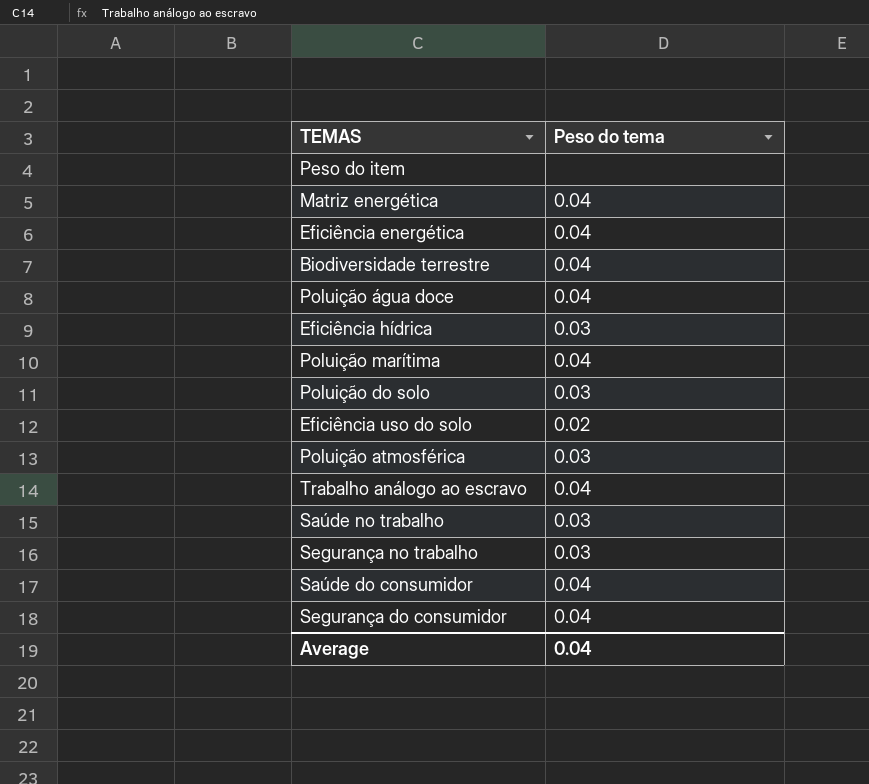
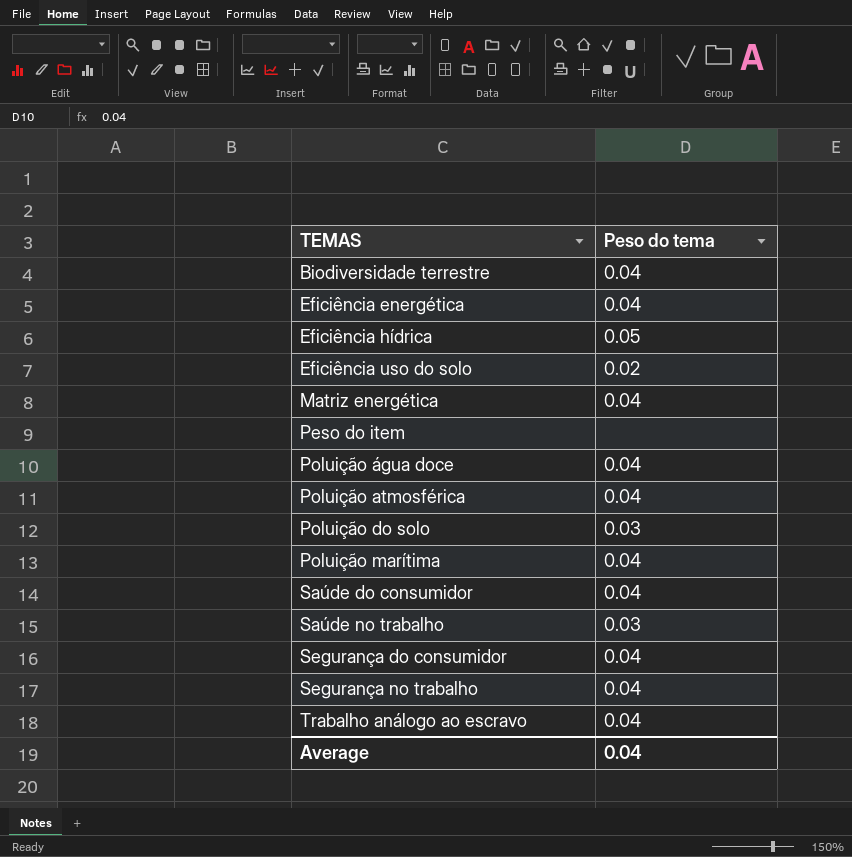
row order: none -> TEMAS ascending
Eficiência hídrica | Peso do tema: 0.03 -> 0.05
Poluição atmosférica | Peso do tema: 0.03 -> 0.04
Segurança no trabalho | Peso do tema: 0.03 -> 0.04

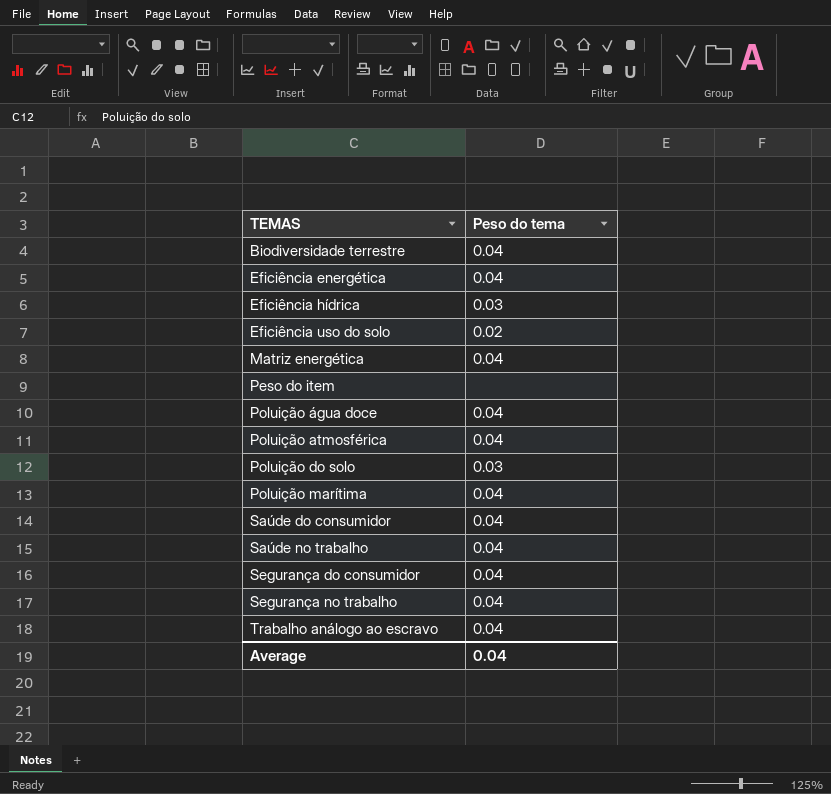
Eficiência hídrica | Peso do tema: 0.05 -> 0.03
Saúde no trabalho | Peso do tema: 0.03 -> 0.04

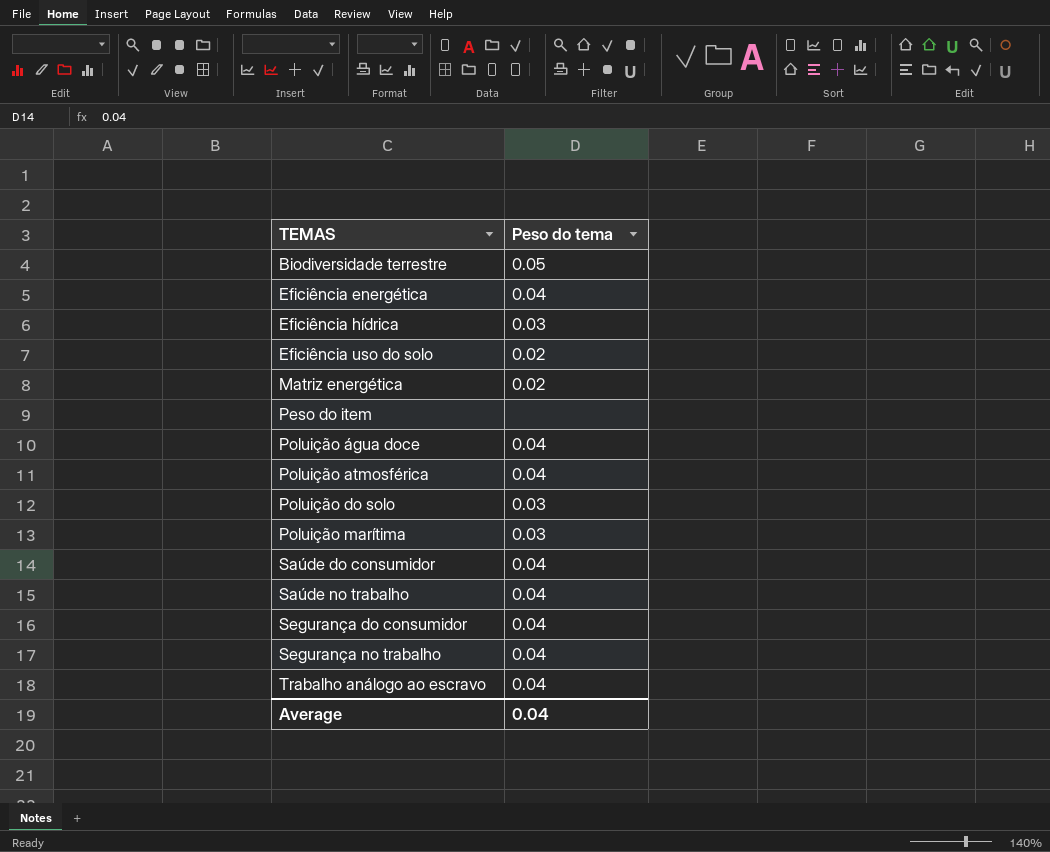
Biodiversidade terrestre | Peso do tema: 0.04 -> 0.05
Matriz energética | Peso do tema: 0.04 -> 0.02
Poluição marítima | Peso do tema: 0.04 -> 0.03

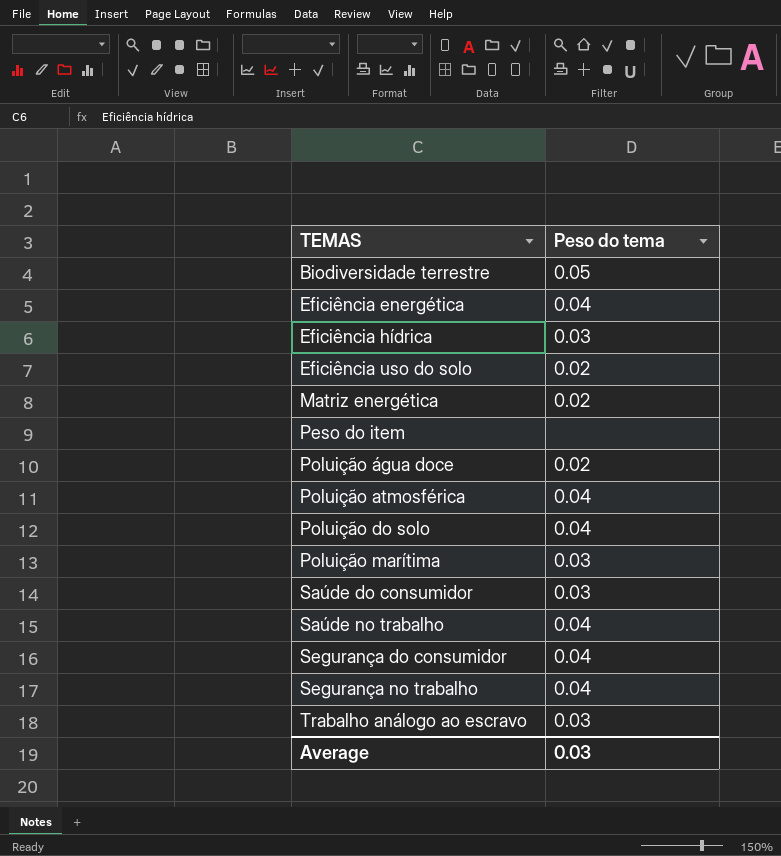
Poluição água doce | Peso do tema: 0.04 -> 0.02
Poluição do solo | Peso do tema: 0.03 -> 0.04
Saúde do consumidor | Peso do tema: 0.04 -> 0.03
Trabalho análogo ao escravo | Peso do tema: 0.04 -> 0.03
Average | Peso do tema: 0.04 -> 0.03

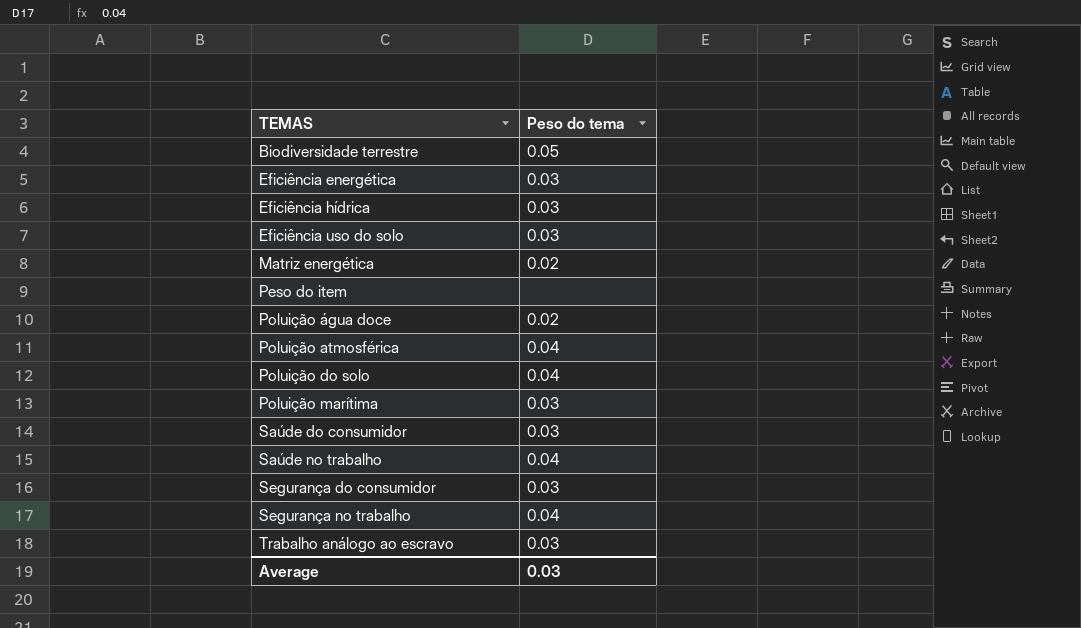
Eficiência energética | Peso do tema: 0.04 -> 0.03
Eficiência uso do solo | Peso do tema: 0.02 -> 0.03
Segurança do consumidor | Peso do tema: 0.04 -> 0.03

